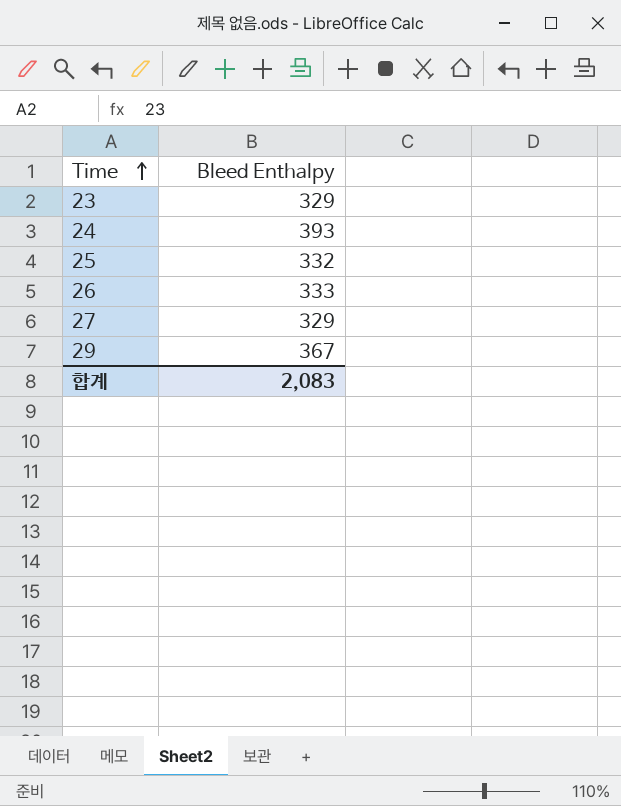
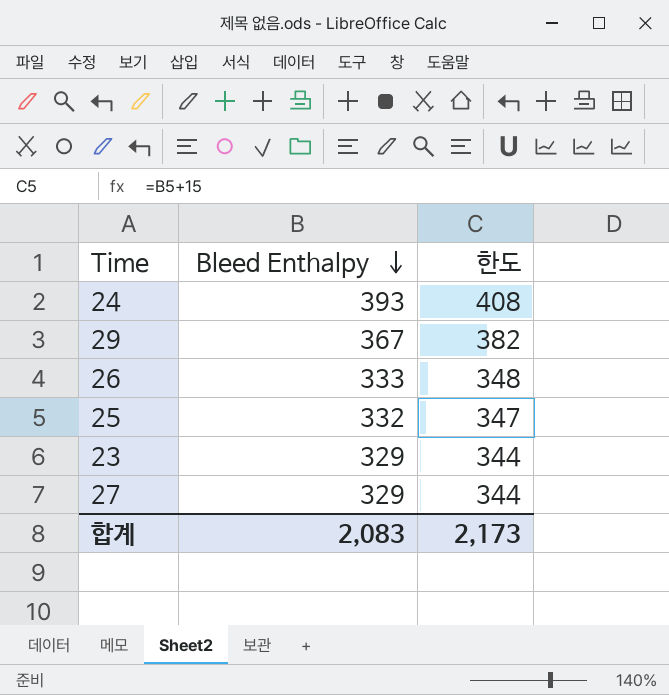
row order: Time ascending -> Bleed Enthalpy descending
column 한도 | formula: none -> [Bleed Enthalpy] + 15

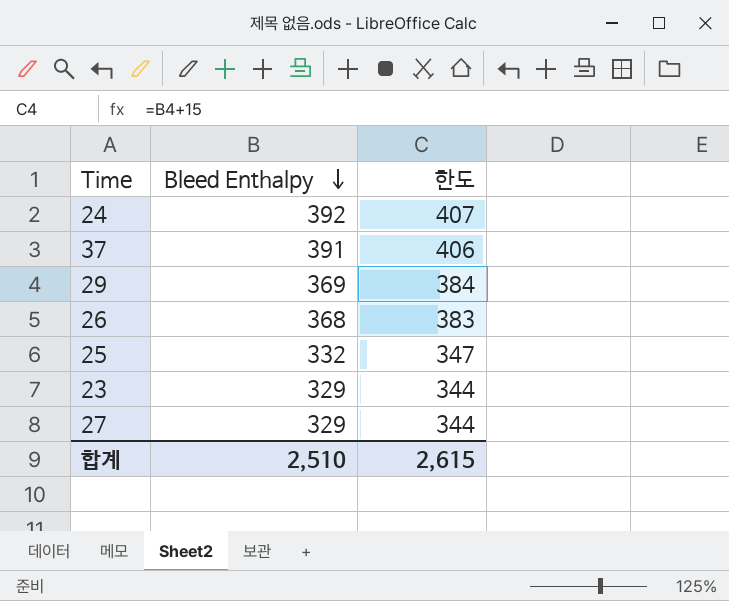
24 | Bleed Enthalpy: 393 -> 392
24 | 한도: 408 -> 407
row 37: none -> 391 | 406
29 | Bleed Enthalpy: 367 -> 369
29 | 한도: 382 -> 384
26 | Bleed Enthalpy: 333 -> 368
26 | 한도: 348 -> 383
합계 | Bleed Enthalpy: 2,083 -> 2,510
합계 | 한도: 2,173 -> 2,615

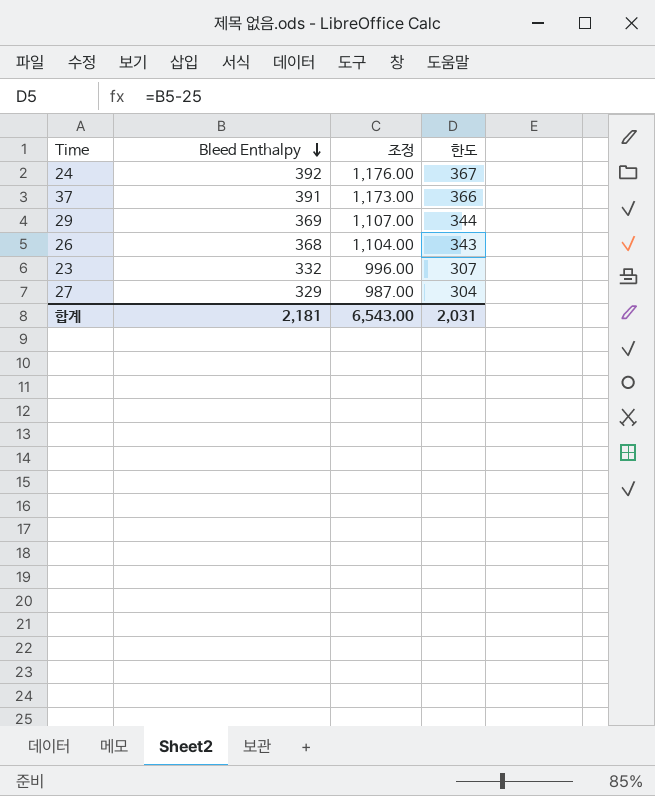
column 조정 | formula: none -> [Bleed Enthalpy] * 3
column 한도 | formula: [Bleed Enthalpy] + 15 -> [Bleed Enthalpy] - 25
row 25: 332 | 347 -> none
23 | Bleed Enthalpy: 329 -> 332
합계 | Bleed Enthalpy: 2,510 -> 2,181
합계 | 한도: 2,615 -> 2,031

